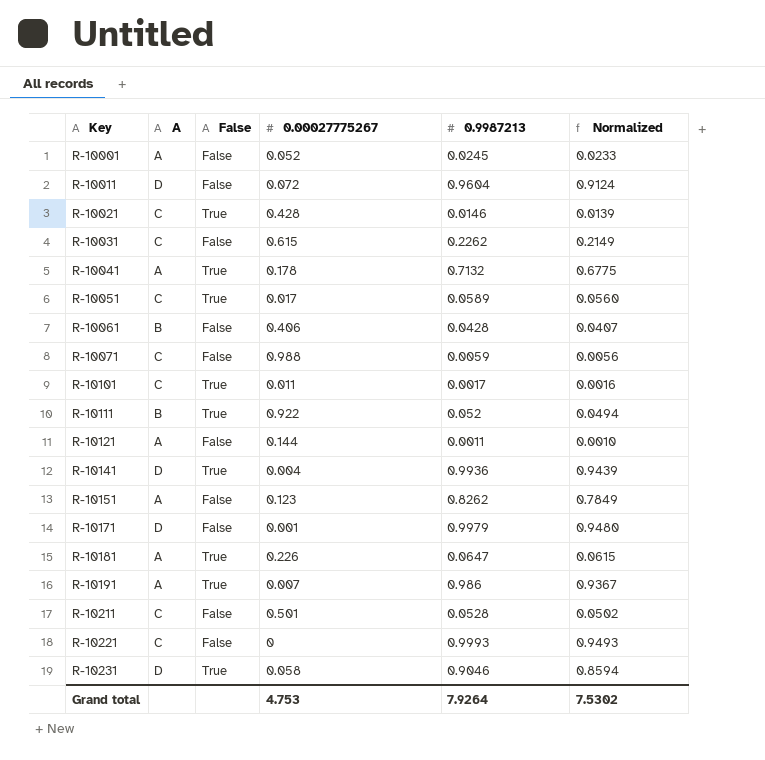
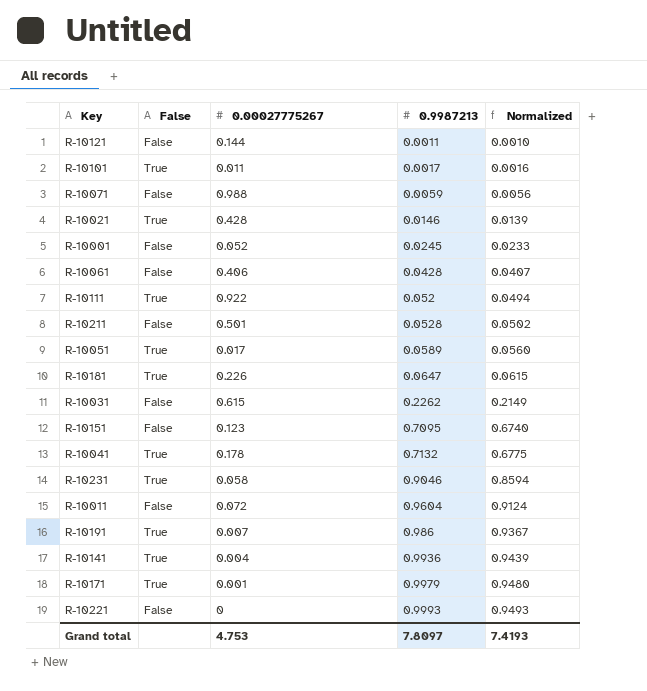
row order: Key ascending -> 0.9987213 ascending
column A | position: 2 -> none
R-10151 | 0.9987213: 0.8262 -> 0.7095
R-10151 | Normalized: 0.7849 -> 0.6740
R-10171 | False: False -> True
Grand total | 0.9987213: 7.9264 -> 7.8097
Grand total | Normalized: 7.5302 -> 7.4193

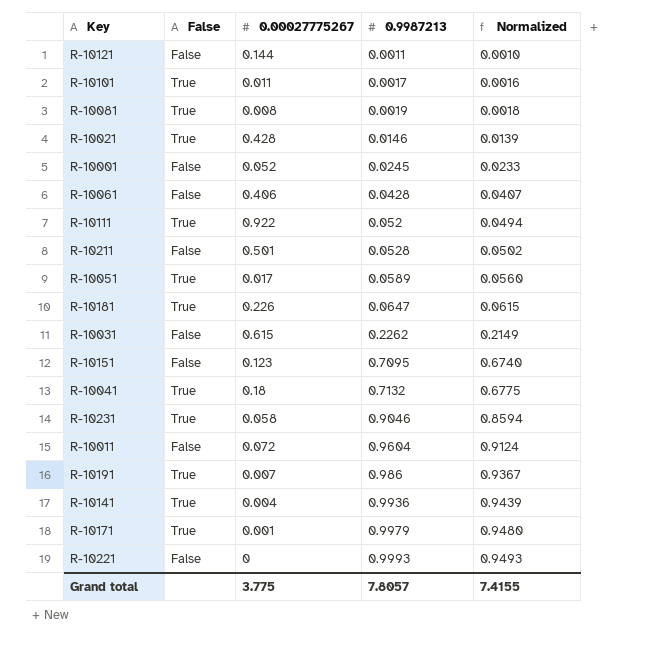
row R-10071: False | 0.988 | 0.0059 | 0.0056 -> none
row R-10081: none -> True | 0.008 | 0.0019 | 0.0018
R-10041 | 0.00027775267: 0.178 -> 0.18
Grand total | 0.00027775267: 4.753 -> 3.775
Grand total | 0.9987213: 7.8097 -> 7.8057
Grand total | Normalized: 7.4193 -> 7.4155

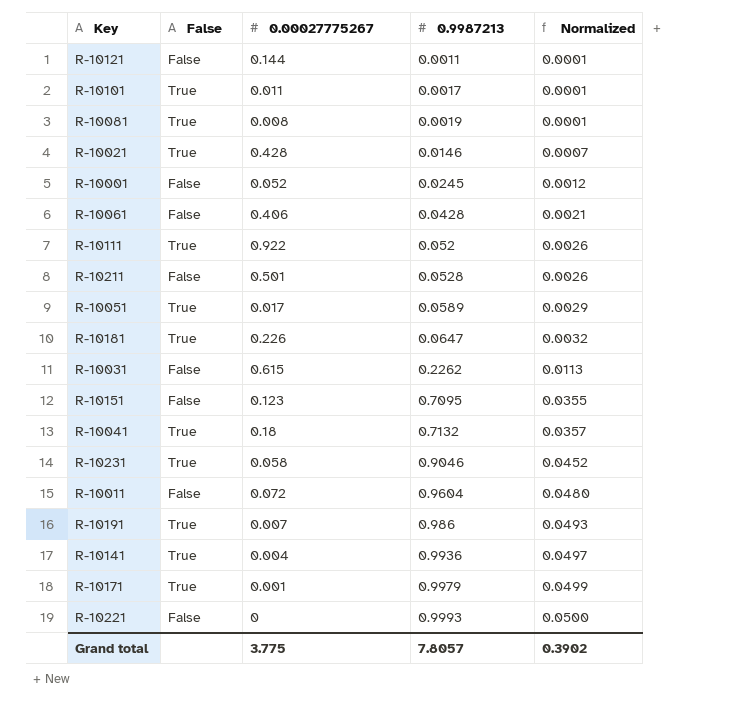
column Normalized | formula: [0.9987213] * 0.95 -> [0.9987213] * 0.05
Grand total | Normalized: 7.4155 -> 0.3902

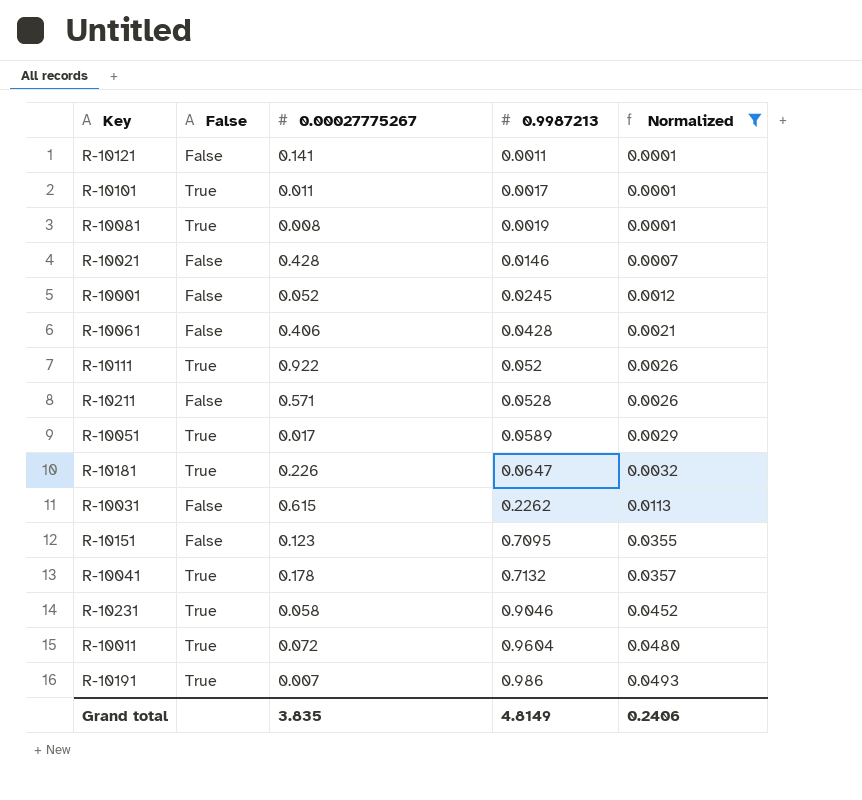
filter: none -> Normalized <= 0.0493
R-10121 | 0.00027775267: 0.144 -> 0.141
R-10021 | False: True -> False
R-10211 | 0.00027775267: 0.501 -> 0.571
R-10041 | 0.00027775267: 0.18 -> 0.178
R-10011 | False: False -> True
Grand total | 0.00027775267: 3.775 -> 3.835
Grand total | 0.9987213: 7.8057 -> 4.8149
Grand total | Normalized: 0.3902 -> 0.2406

